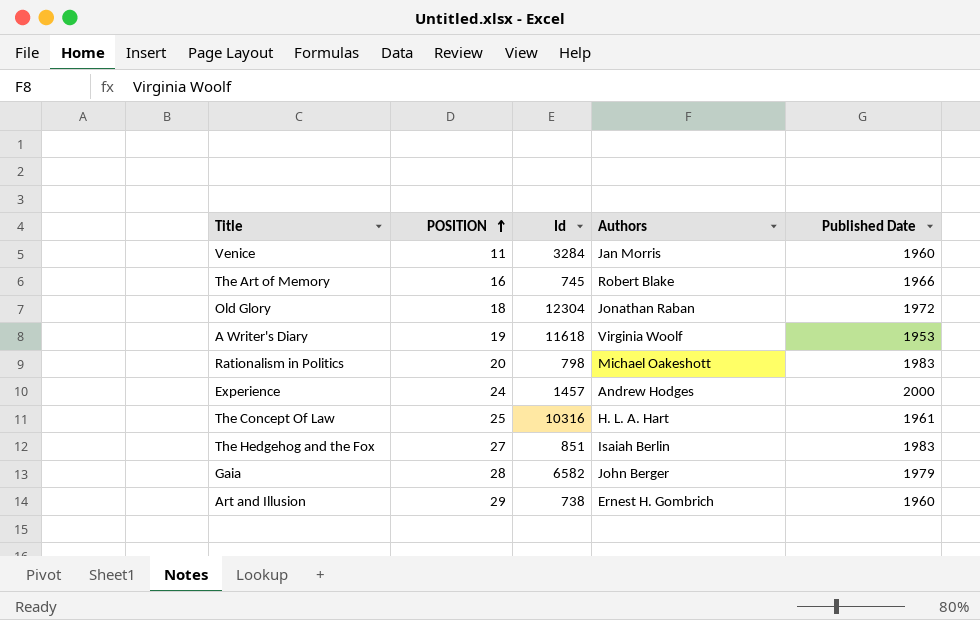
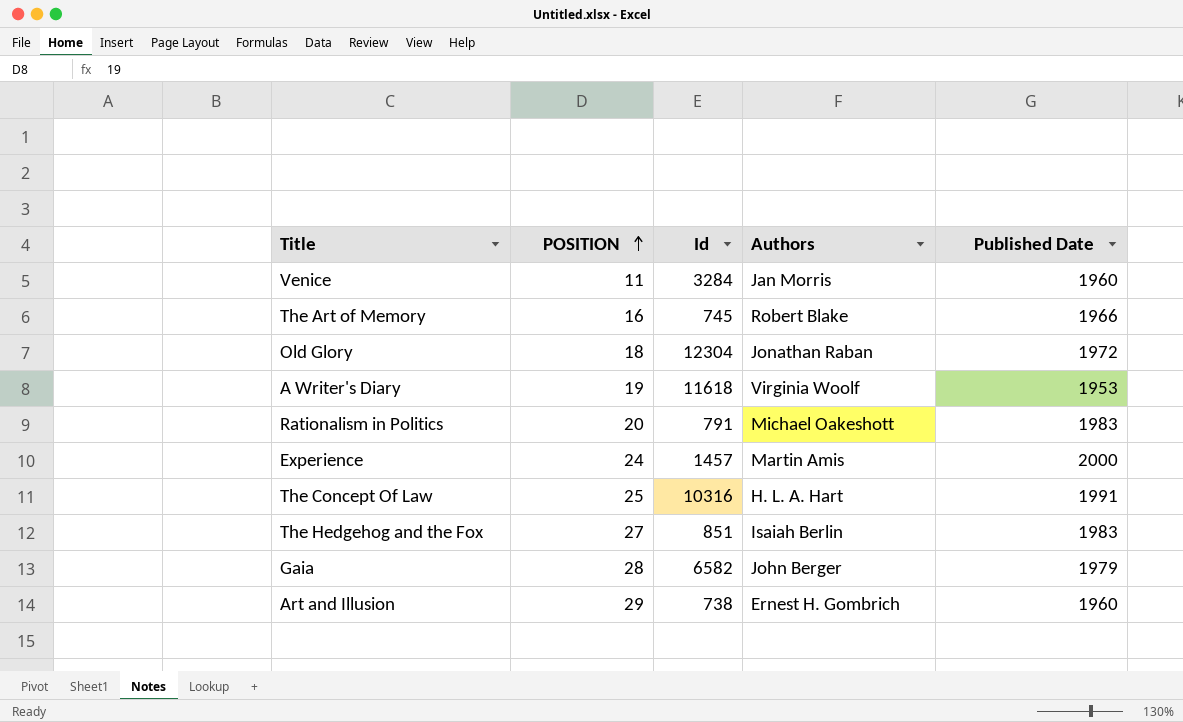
Rationalism in Politics | Id: 798 -> 791
Experience | Authors: Andrew Hodges -> Martin Amis
The Concept Of Law | Published Date: 1961 -> 1991

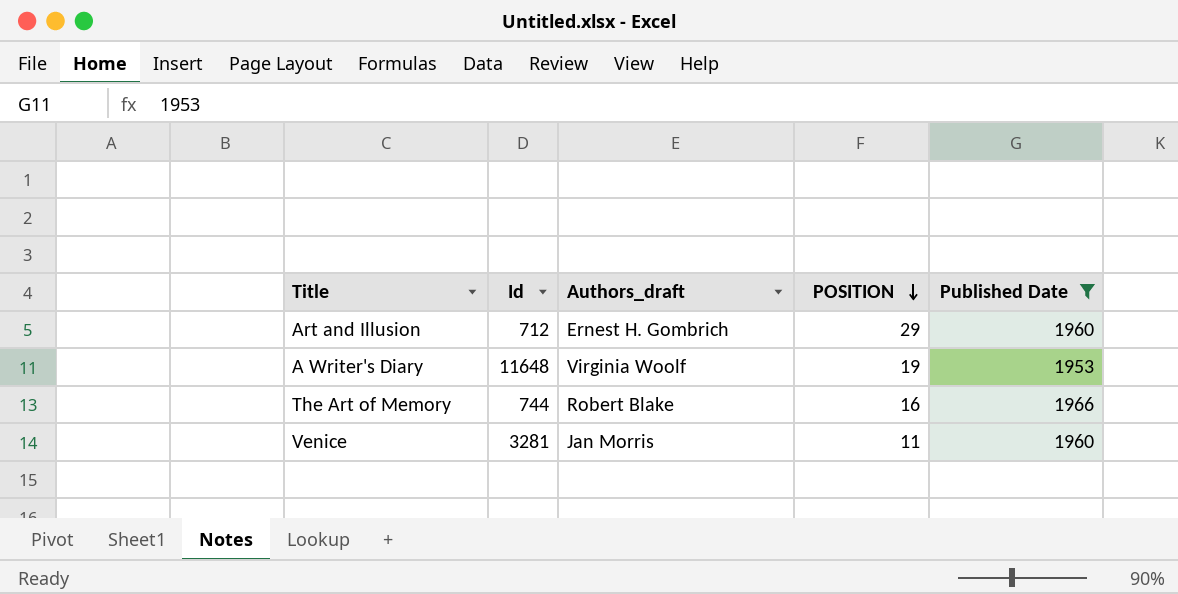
filter: none -> Published Date <= 1966
row order: POSITION ascending -> POSITION descending
column name: Authors -> Authors_draft
column POSITION | position: 2 -> 4
Art and Illusion | Id: 738 -> 712
A Writer's Diary | Id: 11618 -> 11648
The Art of Memory | Id: 745 -> 744
Venice | Id: 3284 -> 3281

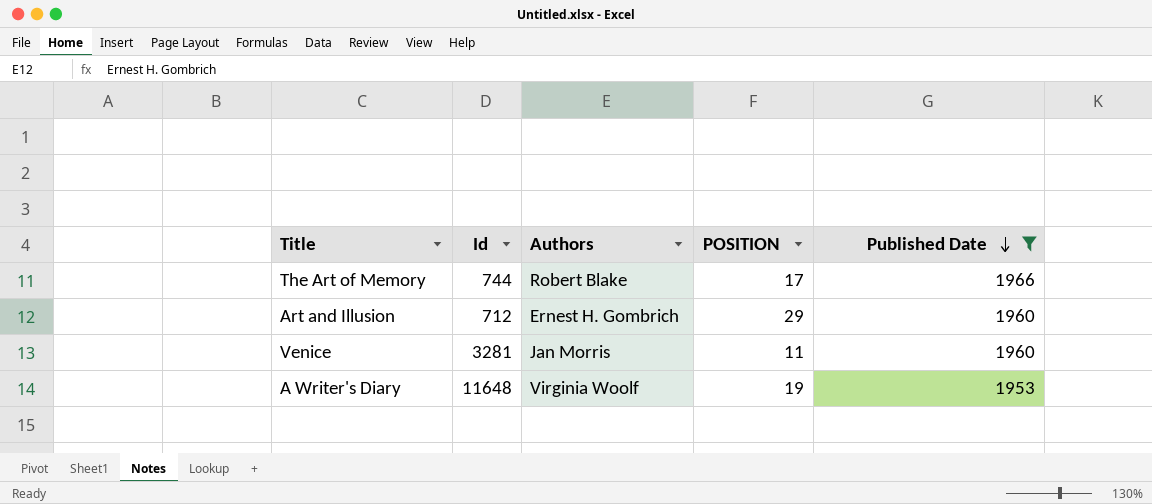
row order: POSITION descending -> Published Date descending
column name: Authors_draft -> Authors
The Art of Memory | POSITION: 16 -> 17

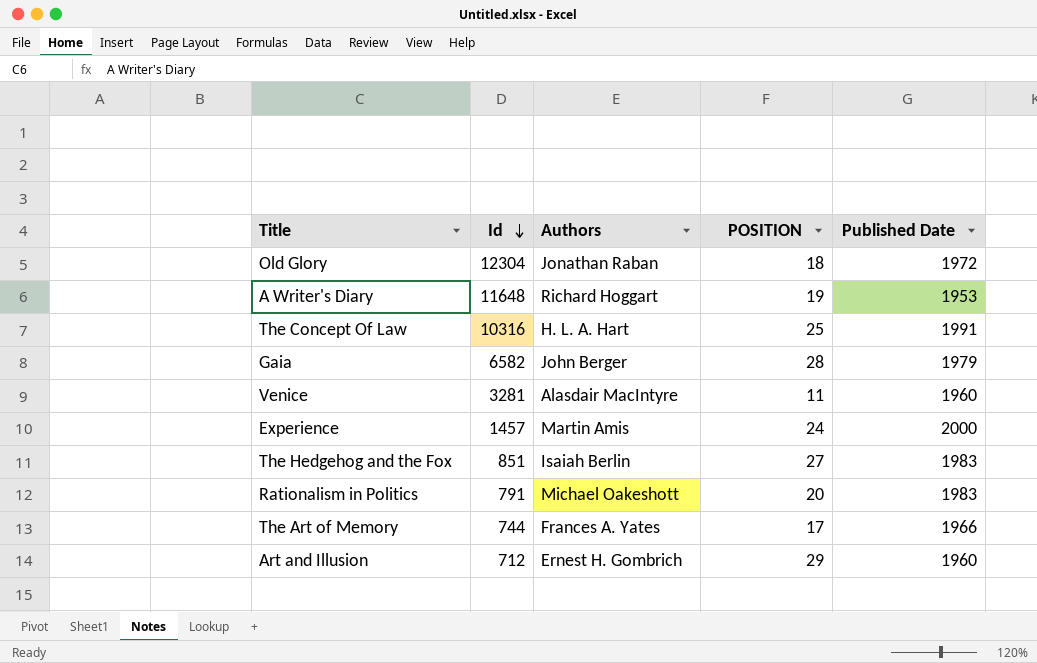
filter: Published Date <= 1966 -> none
row order: Published Date descending -> Id descending
A Writer's Diary | Authors: Virginia Woolf -> Richard Hoggart
Venice | Authors: Jan Morris -> Alasdair MacIntyre
The Art of Memory | Authors: Robert Blake -> Frances A. Yates

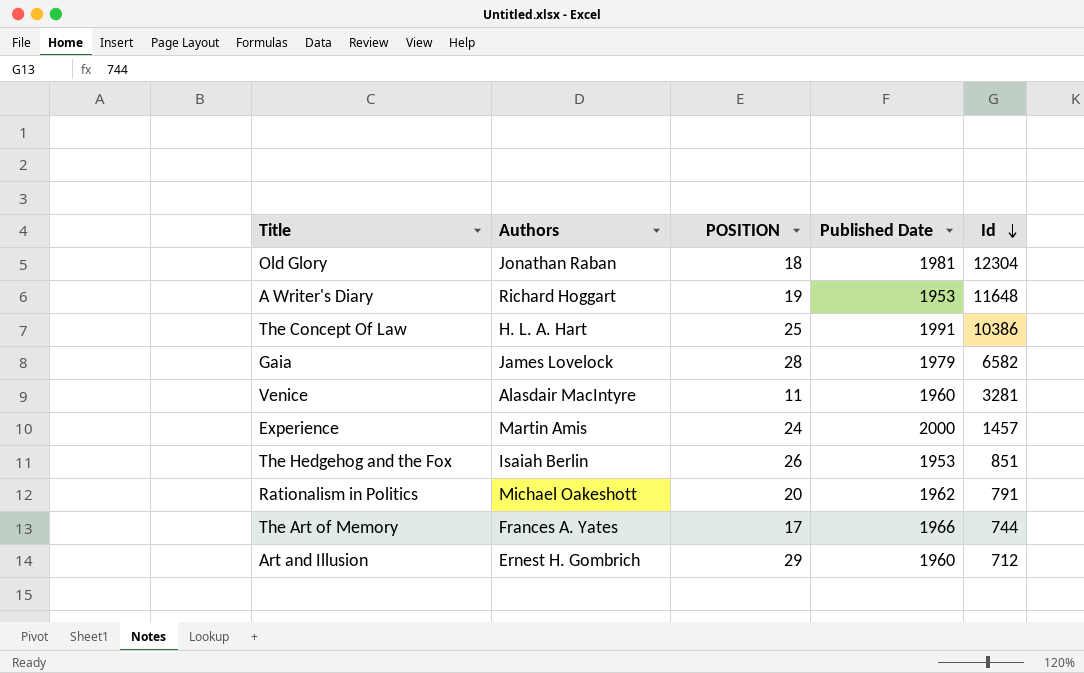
column Id | position: 2 -> 5
Old Glory | Published Date: 1972 -> 1981
The Concept Of Law | Id: 10316 -> 10386
Gaia | Authors: John Berger -> James Lovelock
The Hedgehog and the Fox | POSITION: 27 -> 26
The Hedgehog and the Fox | Published Date: 1983 -> 1953
Rationalism in Politics | Published Date: 1983 -> 1962

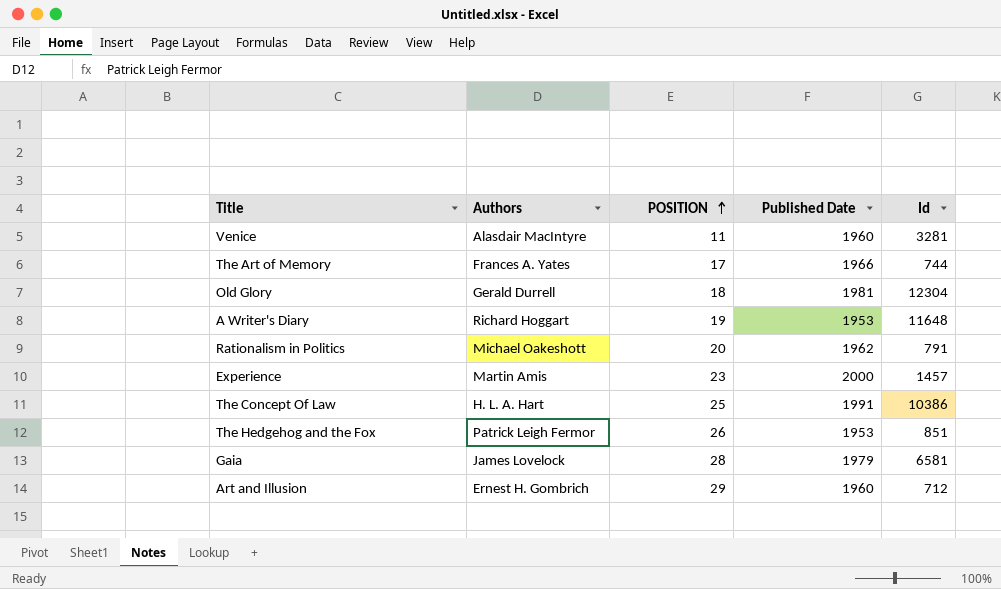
row order: Id descending -> POSITION ascending
Old Glory | Authors: Jonathan Raban -> Gerald Durrell
Experience | POSITION: 24 -> 23
The Hedgehog and the Fox | Authors: Isaiah Berlin -> Patrick Leigh Fermor
Gaia | Id: 6582 -> 6581

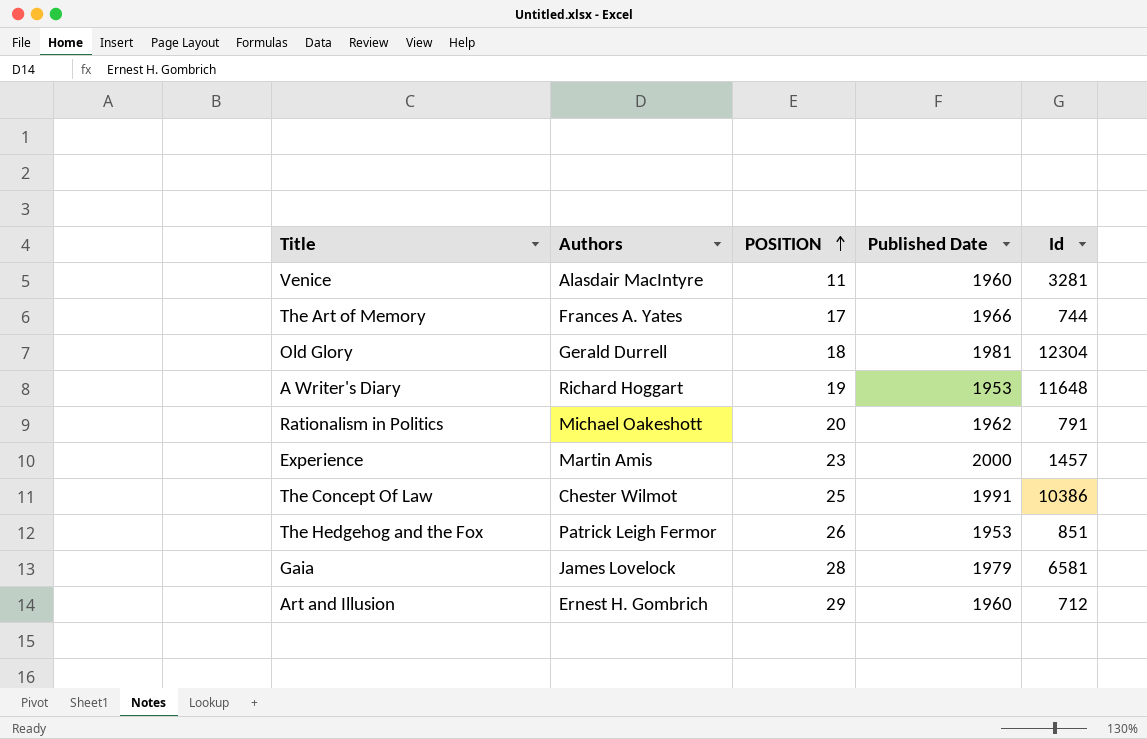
The Concept Of Law | Authors: H. L. A. Hart -> Chester Wilmot

